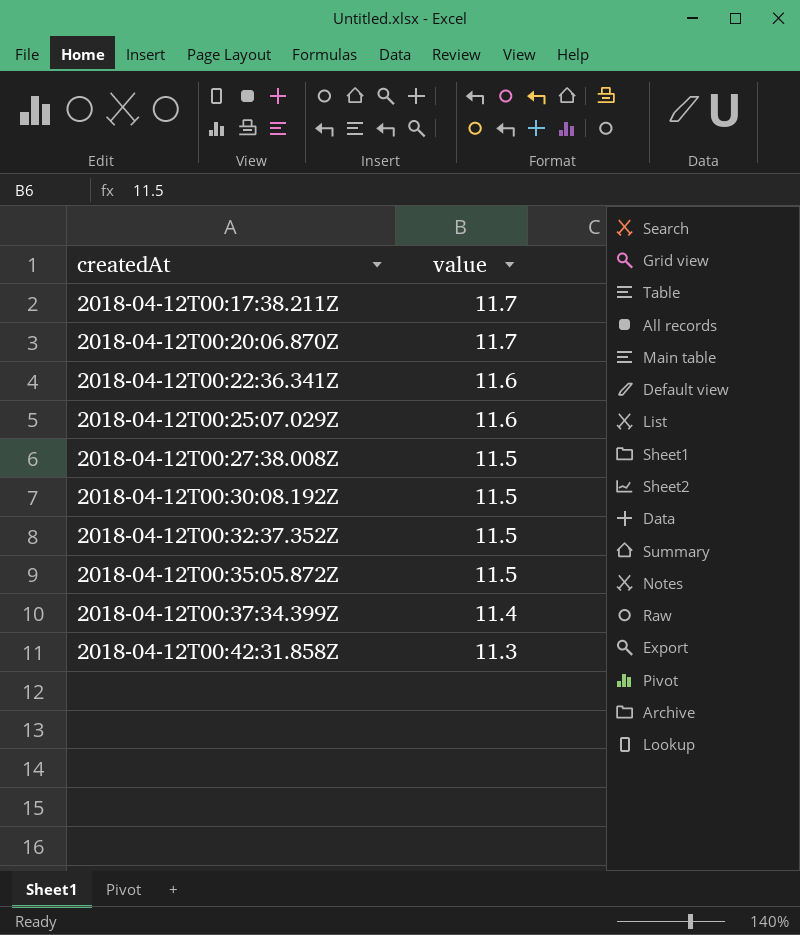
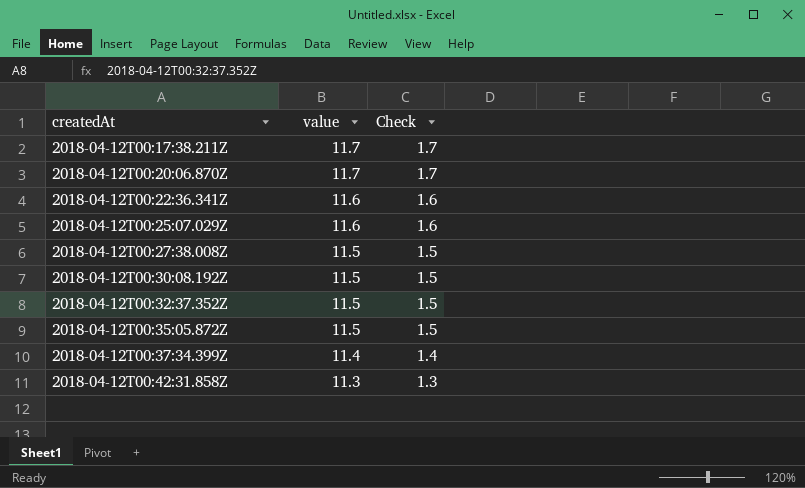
column Check | formula: none -> [value] - 10

